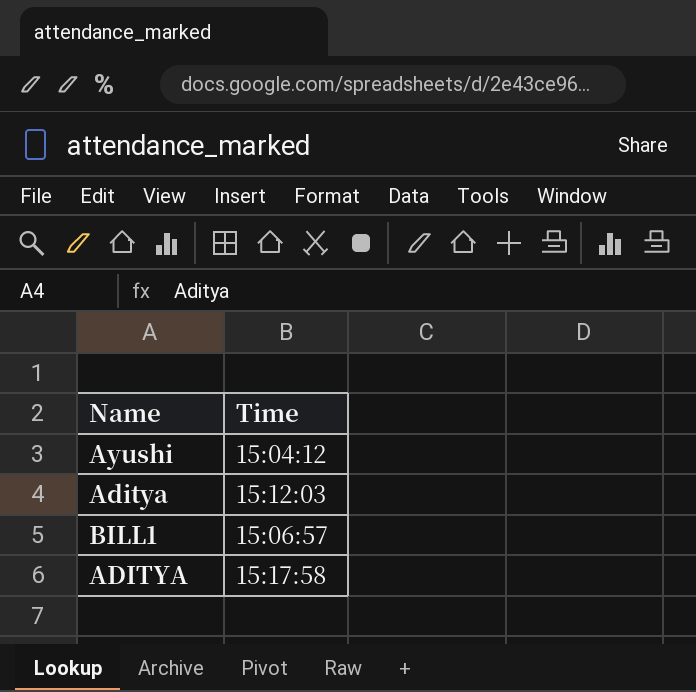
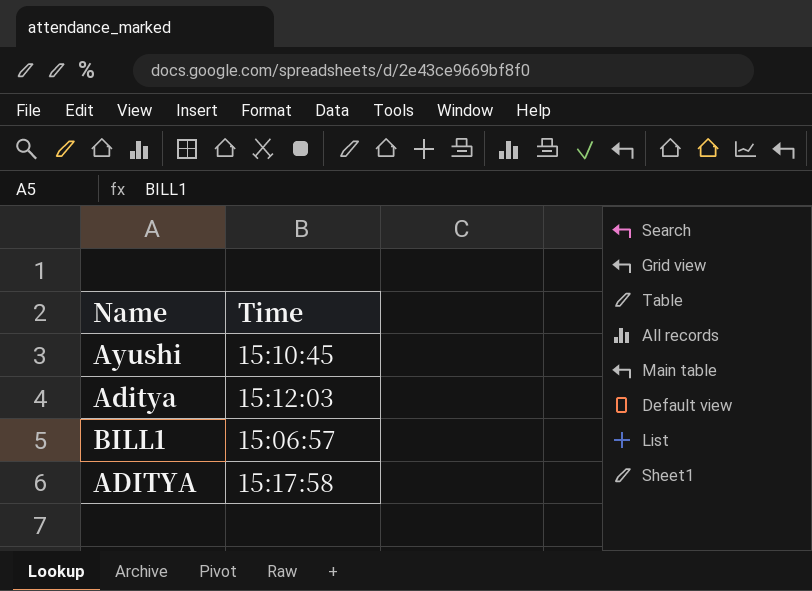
Ayushi | Time: 15:04:12 -> 15:10:45

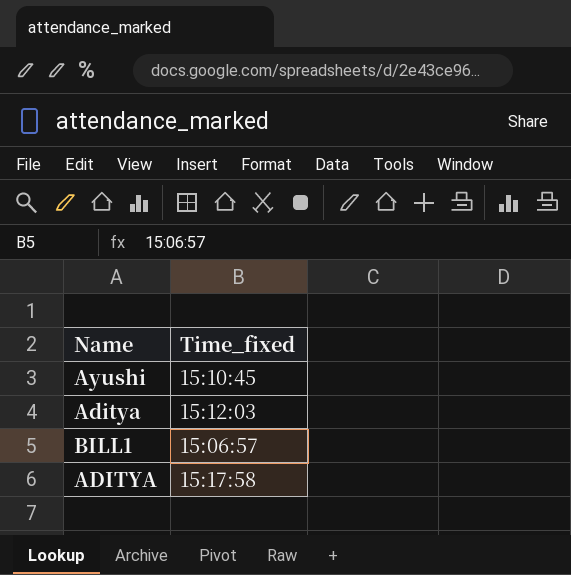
column name: Time -> Time_fixed

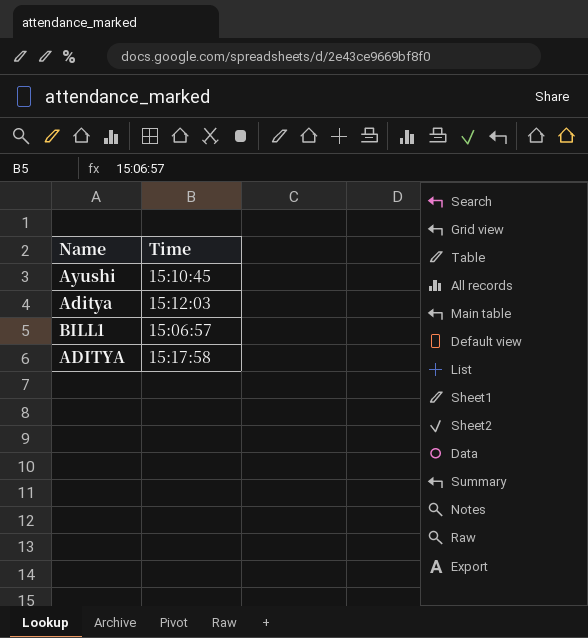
column name: Time_fixed -> Time

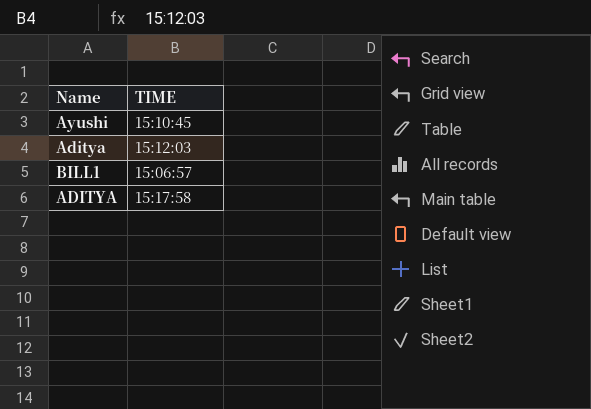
column name: Time -> TIME

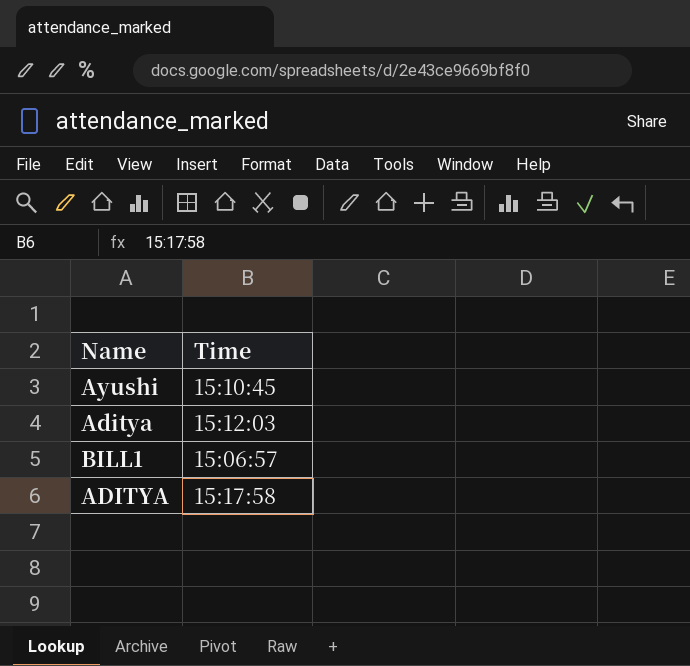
column name: TIME -> Time

